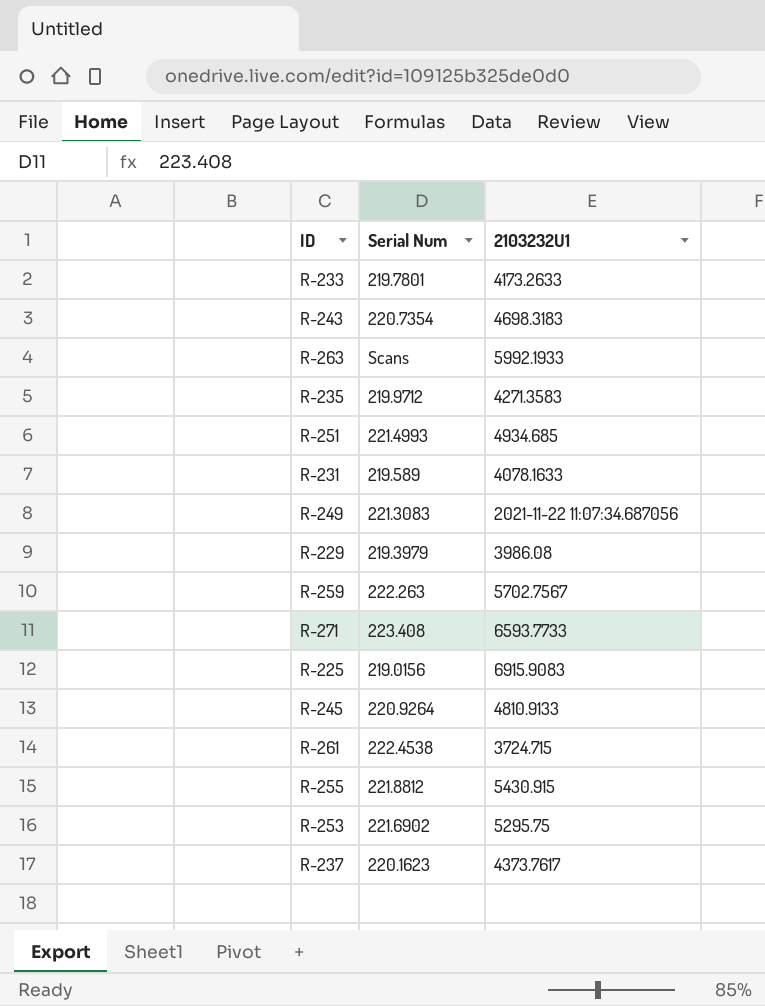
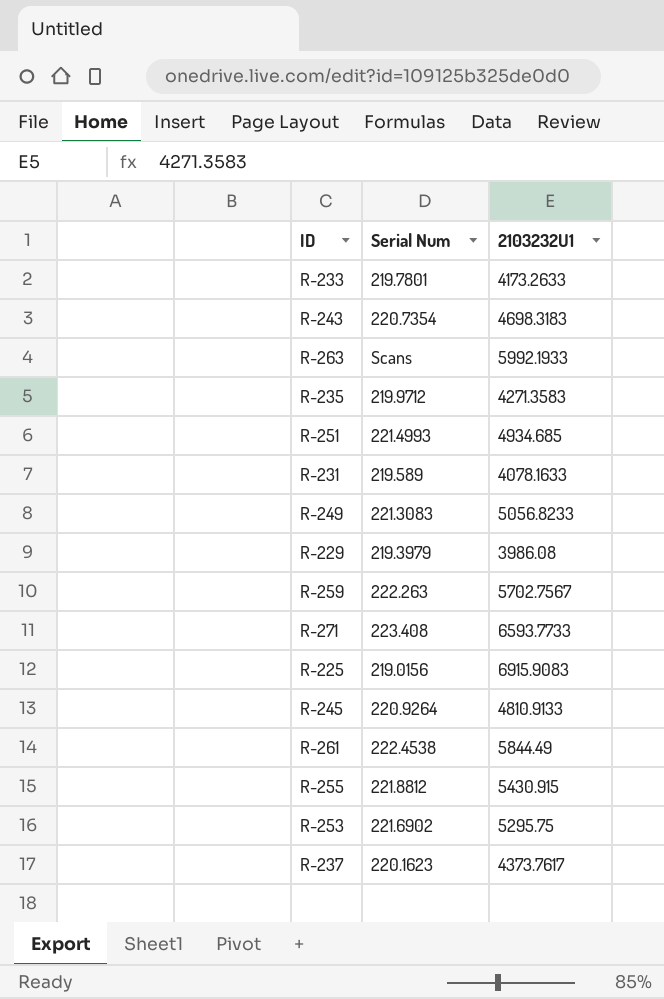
R-249 | 2103232U1: 2021-11-22 11:07:34.687056 -> 5056.8233
R-261 | 2103232U1: 3724.715 -> 5844.49

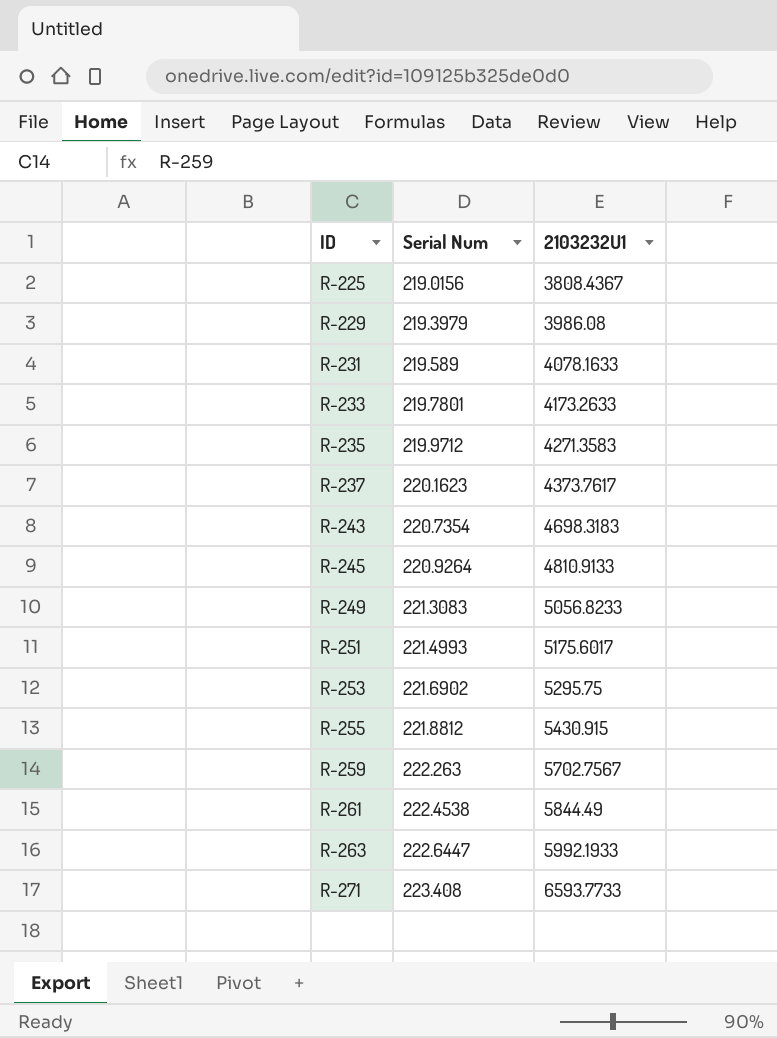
row order: none -> ID ascending
R-225 | 2103232U1: 6915.9083 -> 3808.4367
R-251 | 2103232U1: 4934.685 -> 5175.6017
R-263 | Serial Num: Scans -> 222.6447

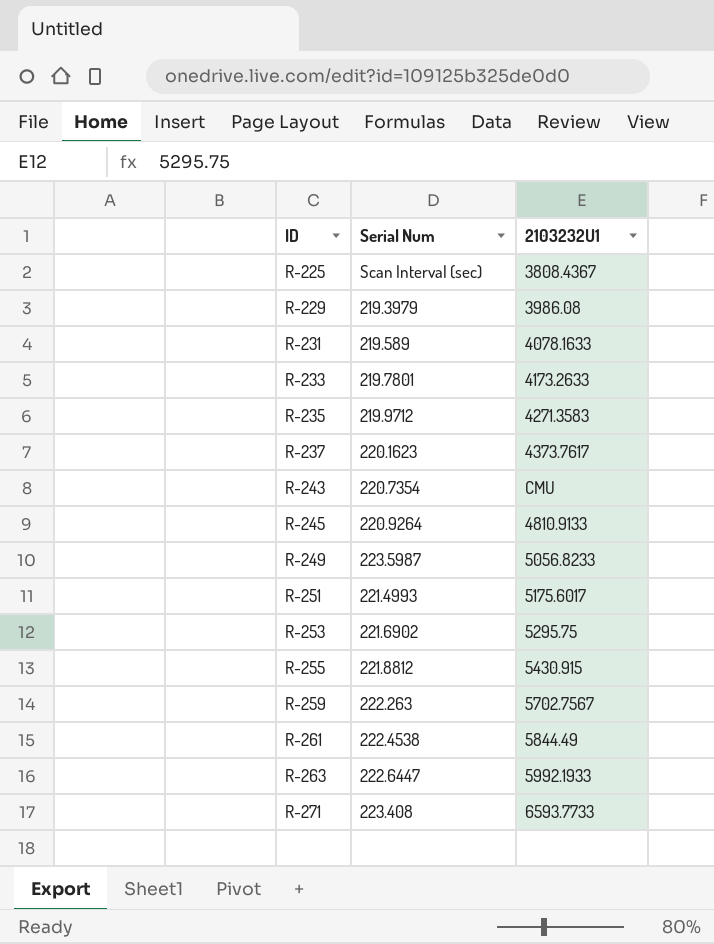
R-225 | Serial Num: 219.0156 -> Scan Interval (sec)
R-243 | 2103232U1: 4698.3183 -> CMU
R-249 | Serial Num: 221.3083 -> 223.5987

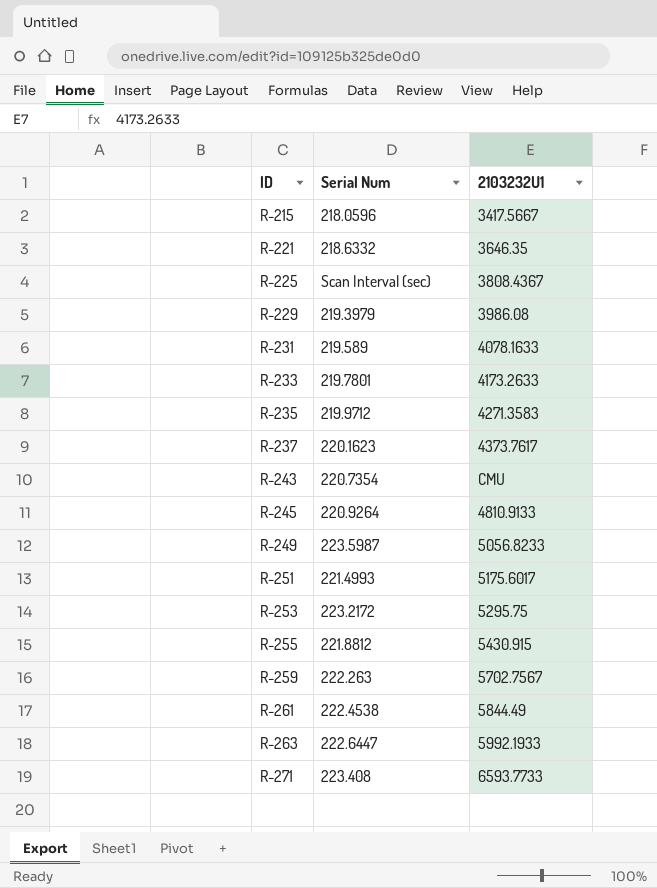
row R-215: none -> 218.0596 | 3417.5667
row R-221: none -> 218.6332 | 3646.35
R-253 | Serial Num: 221.6902 -> 223.2172

